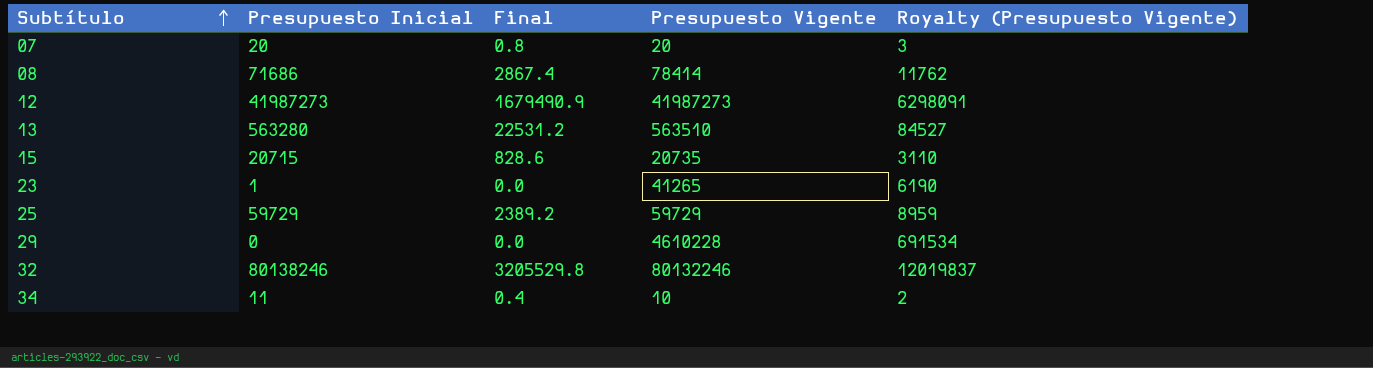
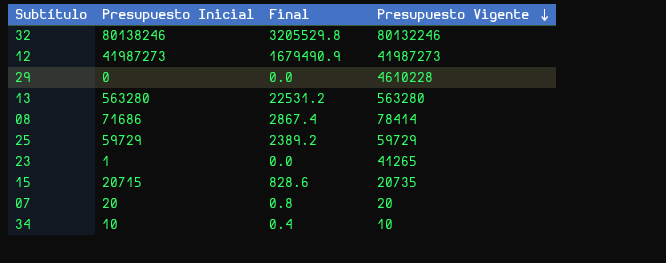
row order: Subtítulo ascending -> Presupuesto Vigente descending
column Royalty (Presupuesto Vigente) | formula: [Presupuesto Vigente] * 0.15 -> none
13 | Presupuesto Vigente: 563510 -> 563280
34 | Presupuesto Inicial: 11 -> 10

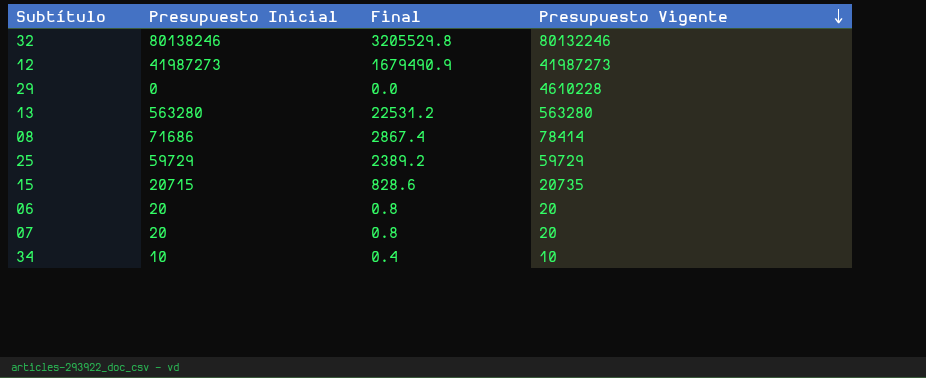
row 23: 1 | 0.0 | 41265 -> none
row 06: none -> 20 | 0.8 | 20

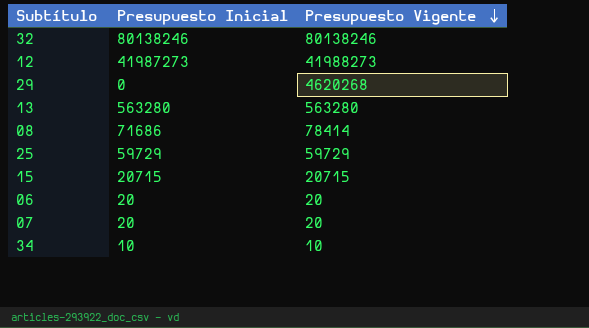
column Final | formula: [Presupuesto Inicial] * 0.04 -> none
32 | Presupuesto Vigente: 80132246 -> 80138246
12 | Presupuesto Vigente: 41987273 -> 41988273
29 | Presupuesto Vigente: 4610228 -> 4620268
15 | Presupuesto Vigente: 20735 -> 20715

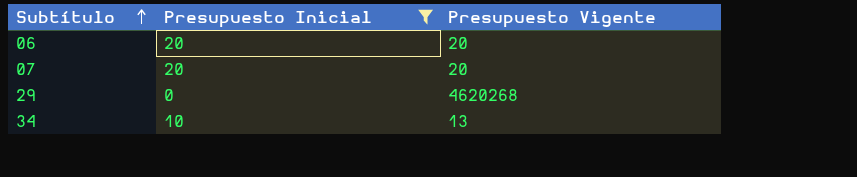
filter: none -> Presupuesto Inicial <= 20
row order: Presupuesto Vigente descending -> Subtítulo ascending
34 | Presupuesto Vigente: 10 -> 13

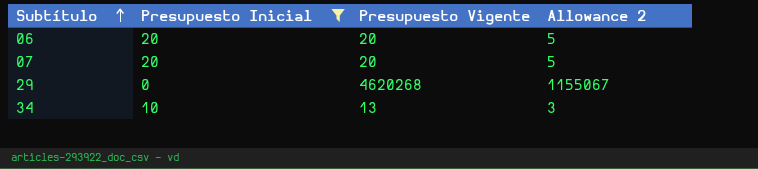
column Allowance 2 | formula: none -> [Presupuesto Vigente] * 0.25

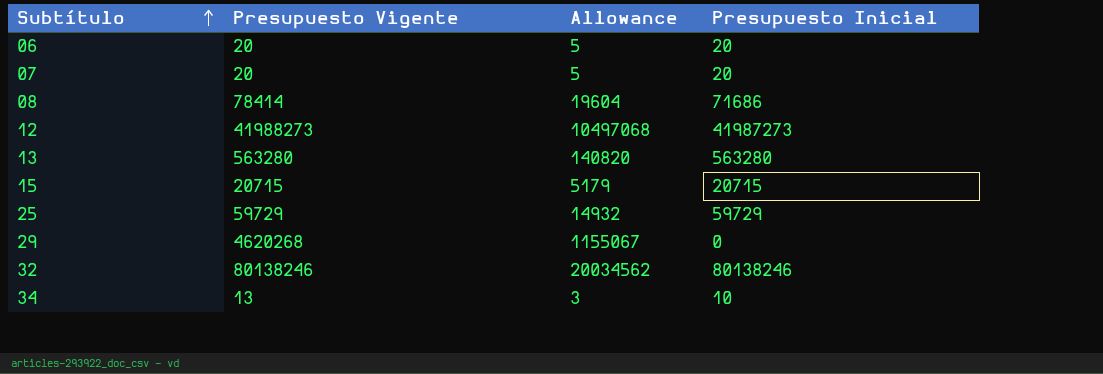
filter: Presupuesto Inicial <= 20 -> none
column name: Allowance 2 -> Allowance
column Presupuesto Inicial | position: 2 -> 4

